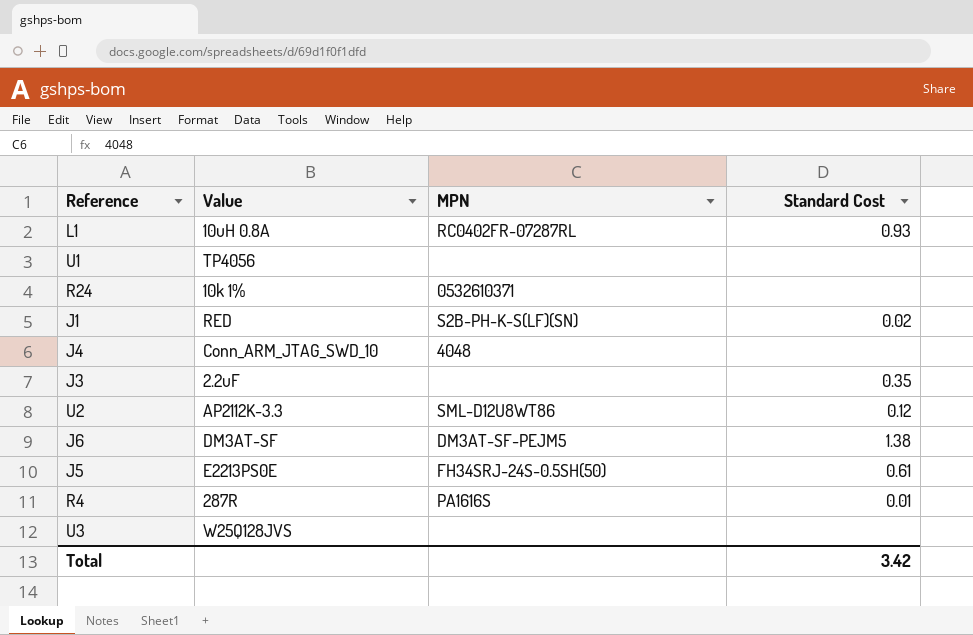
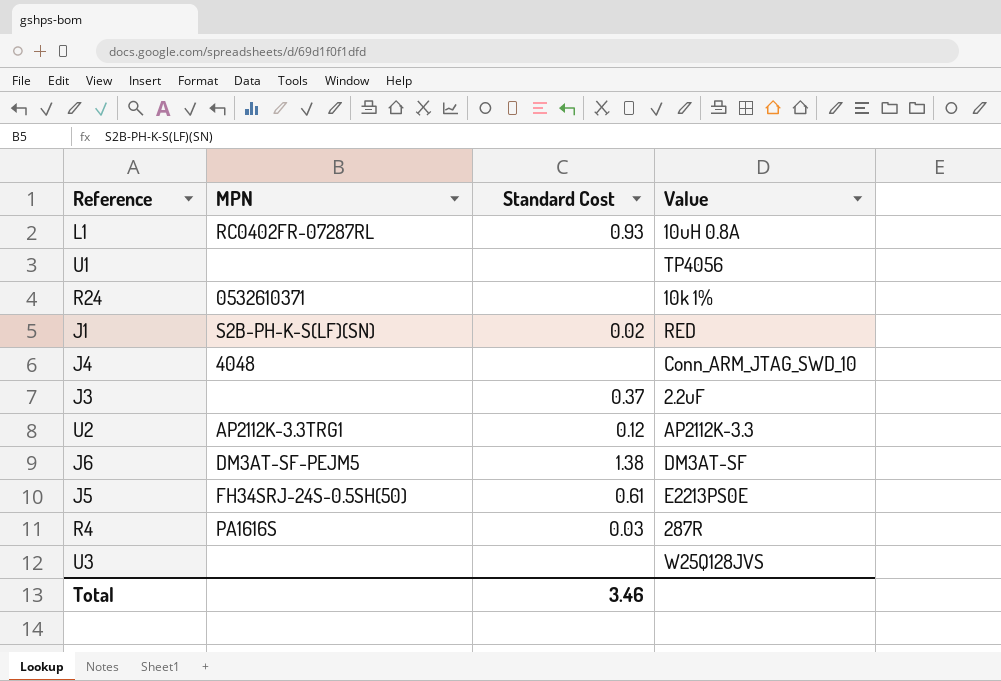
column Value | position: 2 -> 4
J3 | Standard Cost: 0.35 -> 0.37
U2 | MPN: SML-D12U8WT86 -> AP2112K-3.3TRG1
R4 | Standard Cost: 0.01 -> 0.03
Total | Standard Cost: 3.42 -> 3.46

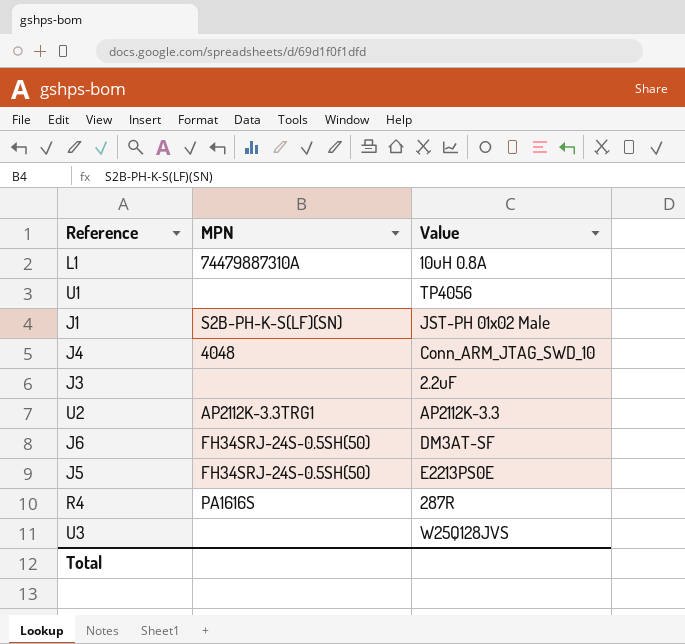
column Standard Cost | position: 3 -> none
row R24: 0532610371 | none | 10k 1% -> none
L1 | MPN: RC0402FR-07287RL -> 74479887310A
J1 | Value: RED -> JST-PH 01x02 Male
J6 | MPN: DM3AT-SF-PEJM5 -> FH34SRJ-24S-0.5SH(50)

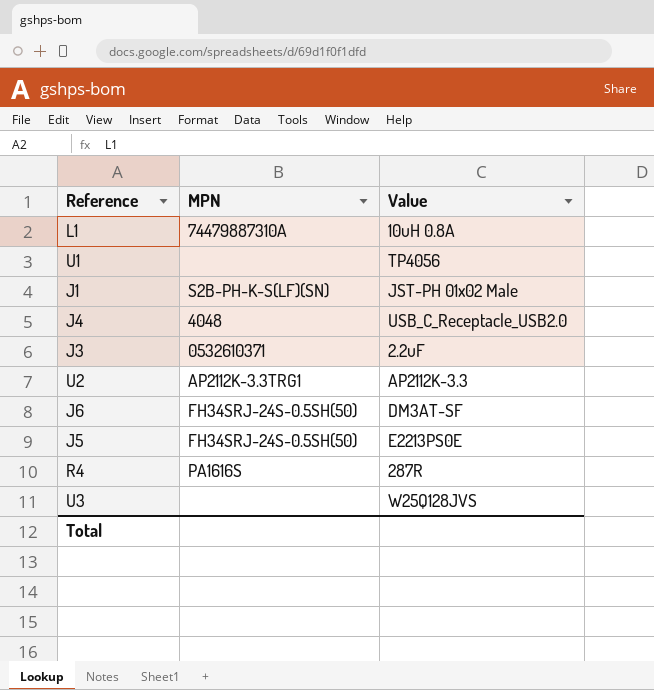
J4 | Value: Conn_ARM_JTAG_SWD_10 -> USB_C_Receptacle_USB2.0
J3 | MPN: none -> 0532610371

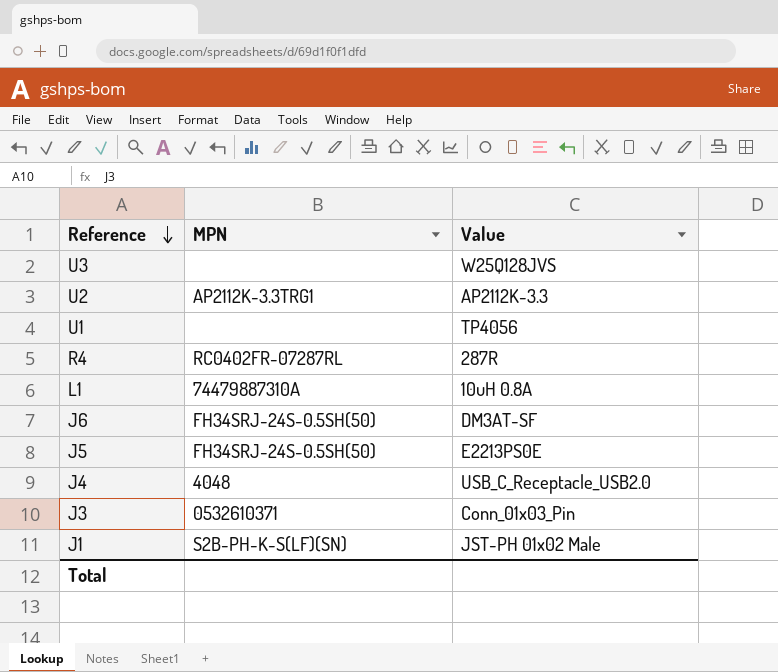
row order: none -> Reference descending
R4 | MPN: PA1616S -> RC0402FR-07287RL
J3 | Value: 2.2uF -> Conn_01x03_Pin

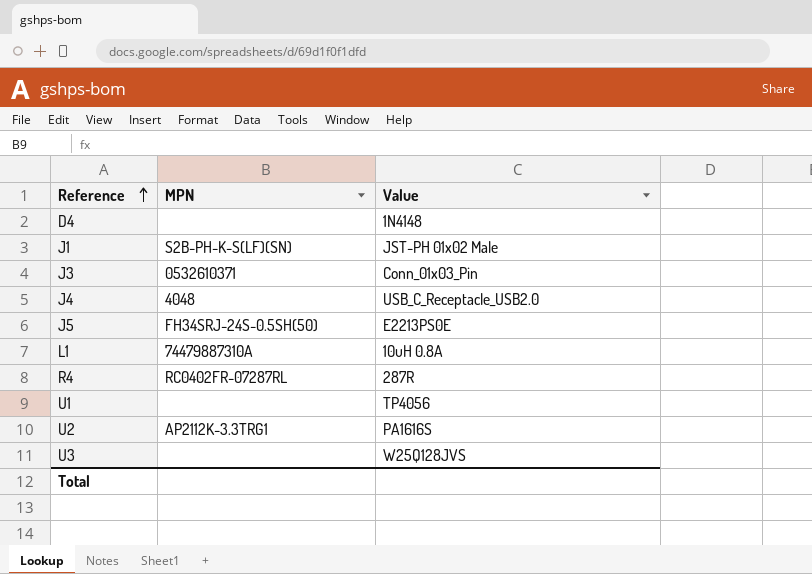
row order: Reference descending -> Reference ascending
row J6: FH34SRJ-24S-0.5SH(50) | DM3AT-SF -> none
row D4: none -> none | 1N4148
U2 | Value: AP2112K-3.3 -> PA1616S

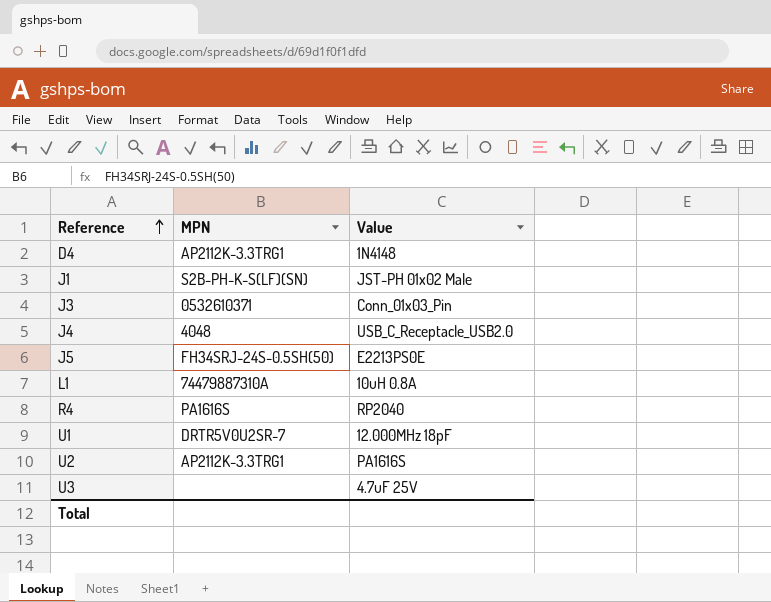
D4 | MPN: none -> AP2112K-3.3TRG1
R4 | MPN: RC0402FR-07287RL -> PA1616S
R4 | Value: 287R -> RP2040
U1 | MPN: none -> DRTR5V0U2SR-7
U1 | Value: TP4056 -> 12.000MHz 18pF
U3 | Value: W25Q128JVS -> 4.7uF 25V

